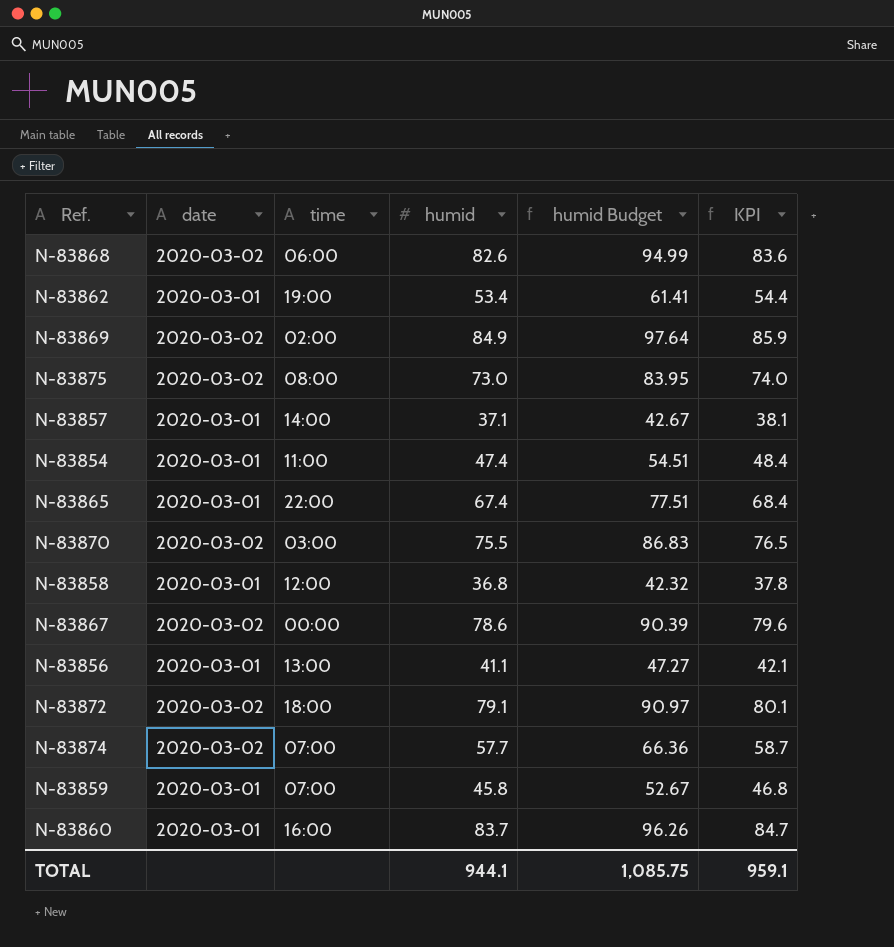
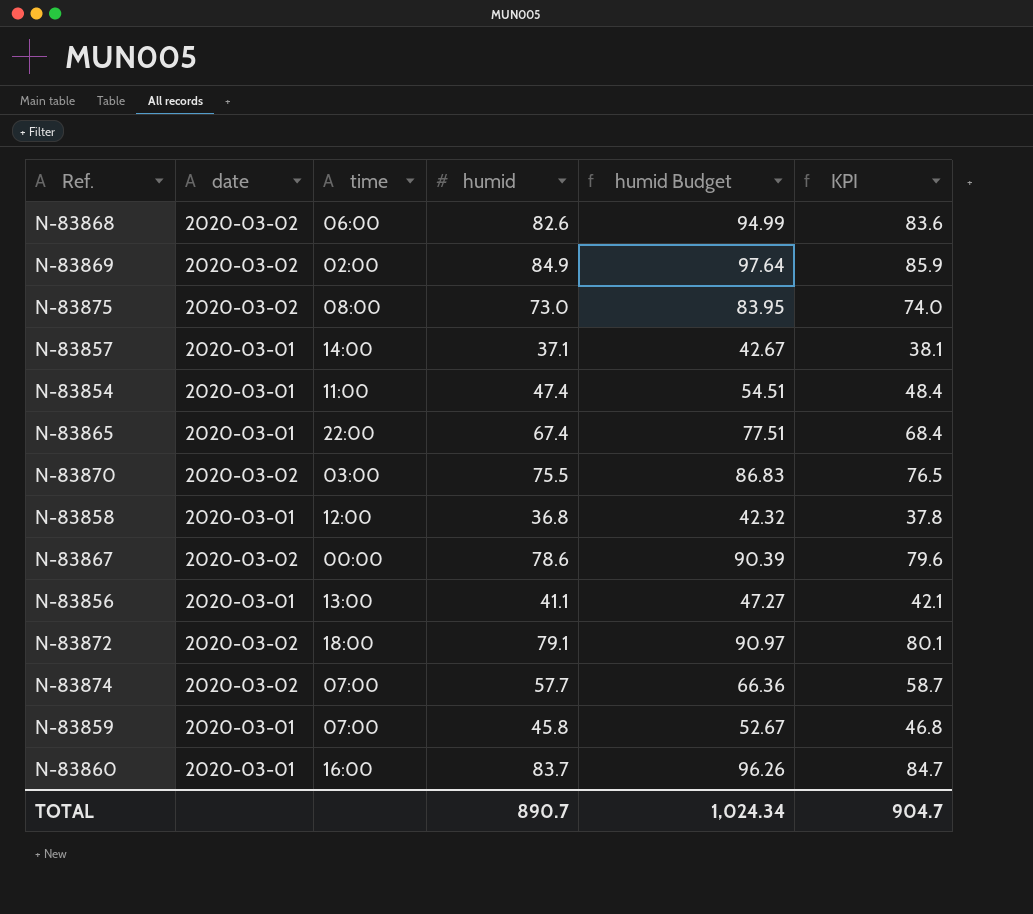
row N-83862: 2020-03-01 | 19:00 | 53.4 | 61.41 | 54.4 -> none
TOTAL | humid: 944.1 -> 890.7
TOTAL | humid Budget: 1,085.75 -> 1,024.34
TOTAL | KPI: 959.1 -> 904.7

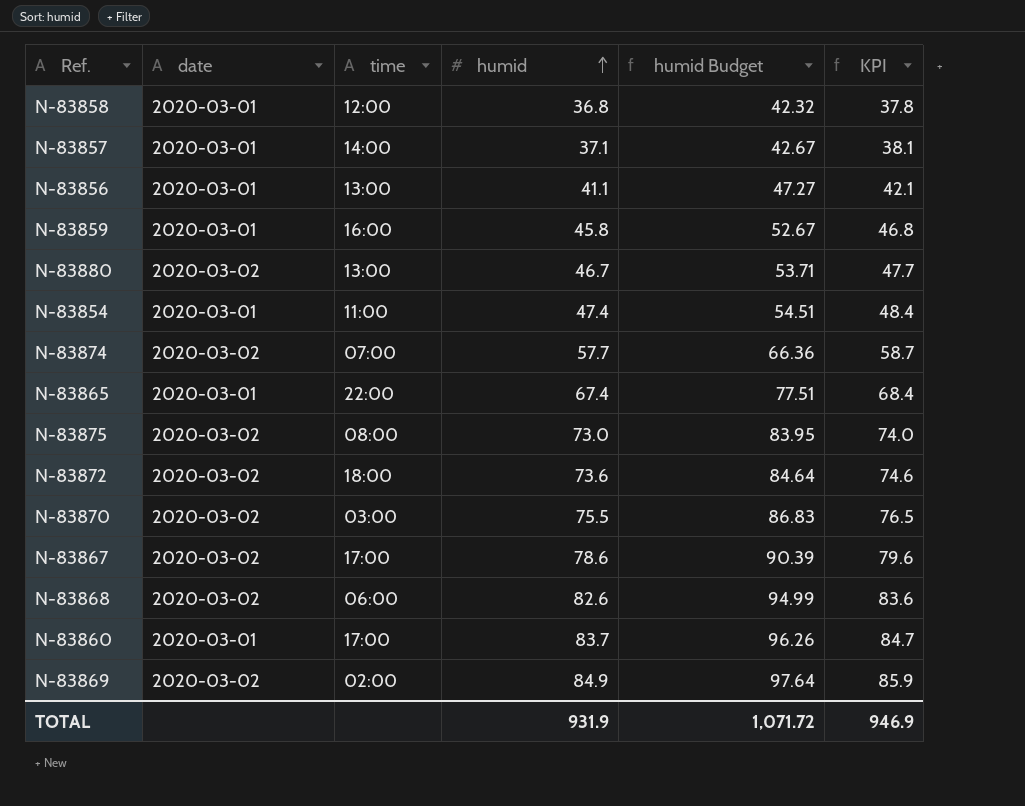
row order: none -> humid ascending
N-83859 | time: 07:00 -> 16:00
row N-83880: none -> 2020-03-02 | 13:00 | 46.7 | 53.71 | 47.7
N-83872 | humid: 79.1 -> 73.6
N-83872 | humid Budget: 90.97 -> 84.64
N-83872 | KPI: 80.1 -> 74.6
N-83867 | time: 00:00 -> 17:00
N-83860 | time: 16:00 -> 17:00
TOTAL | humid: 890.7 -> 931.9
TOTAL | humid Budget: 1,024.34 -> 1,071.72
TOTAL | KPI: 904.7 -> 946.9

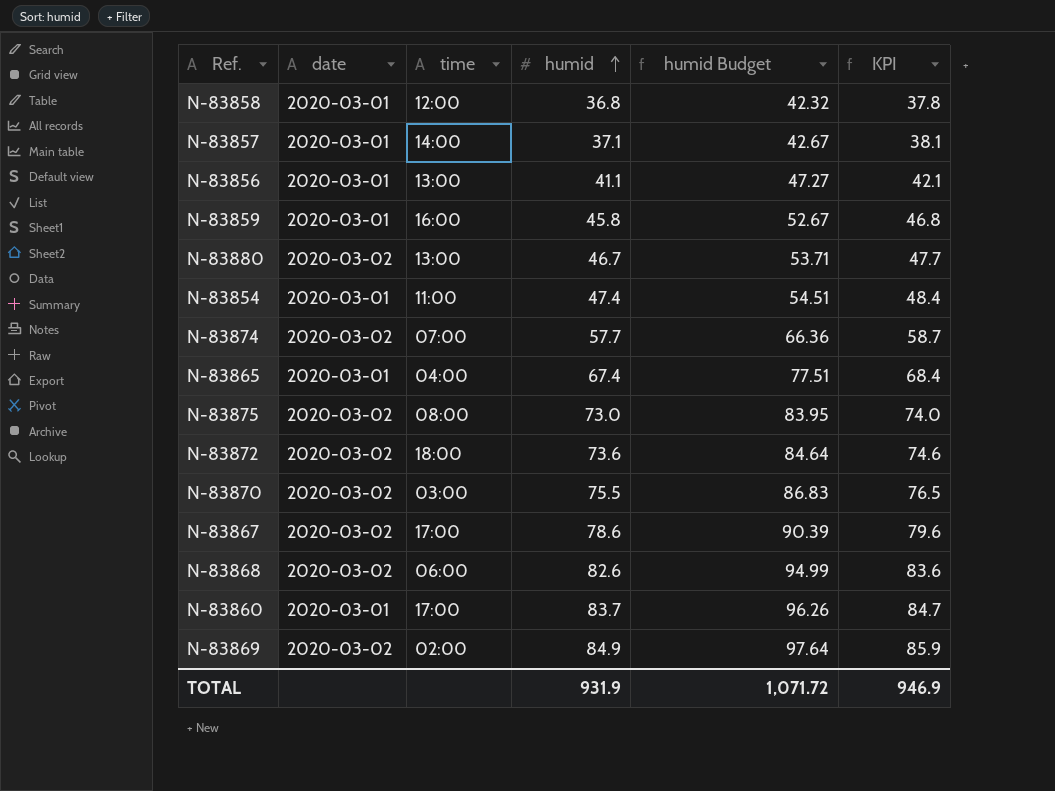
N-83865 | time: 22:00 -> 04:00

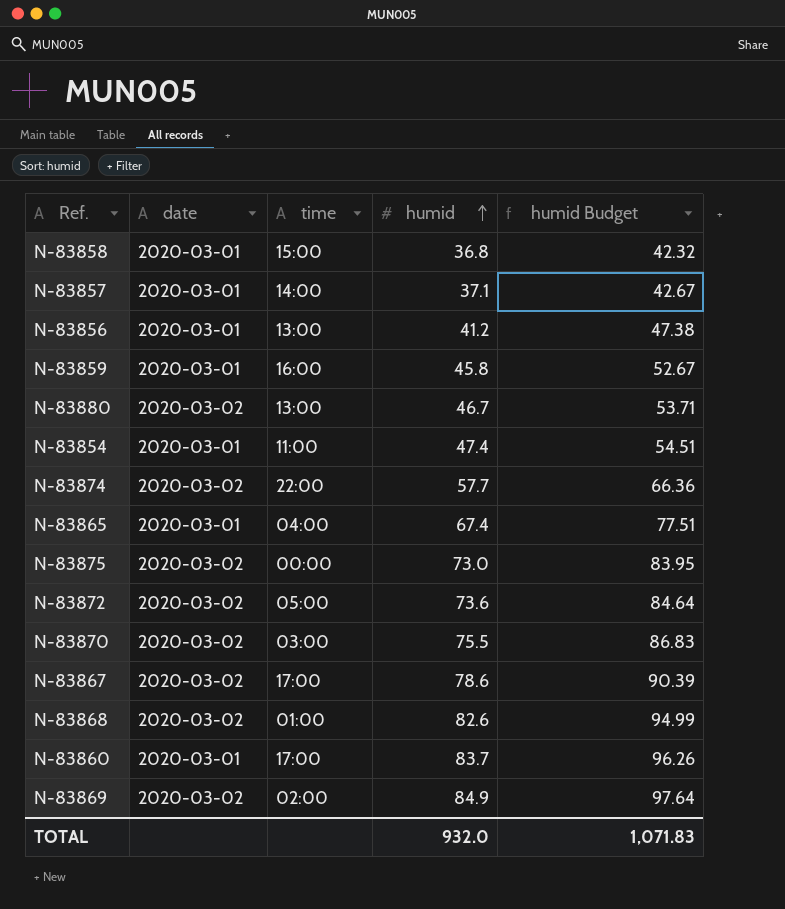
column KPI | formula: [humid] + 1 -> none
N-83858 | time: 12:00 -> 15:00
N-83856 | humid: 41.1 -> 41.2
N-83856 | humid Budget: 47.27 -> 47.38
N-83874 | time: 07:00 -> 22:00
N-83875 | time: 08:00 -> 00:00
N-83872 | time: 18:00 -> 05:00
N-83868 | time: 06:00 -> 01:00
TOTAL | humid: 931.9 -> 932.0
TOTAL | humid Budget: 1,071.72 -> 1,071.83

